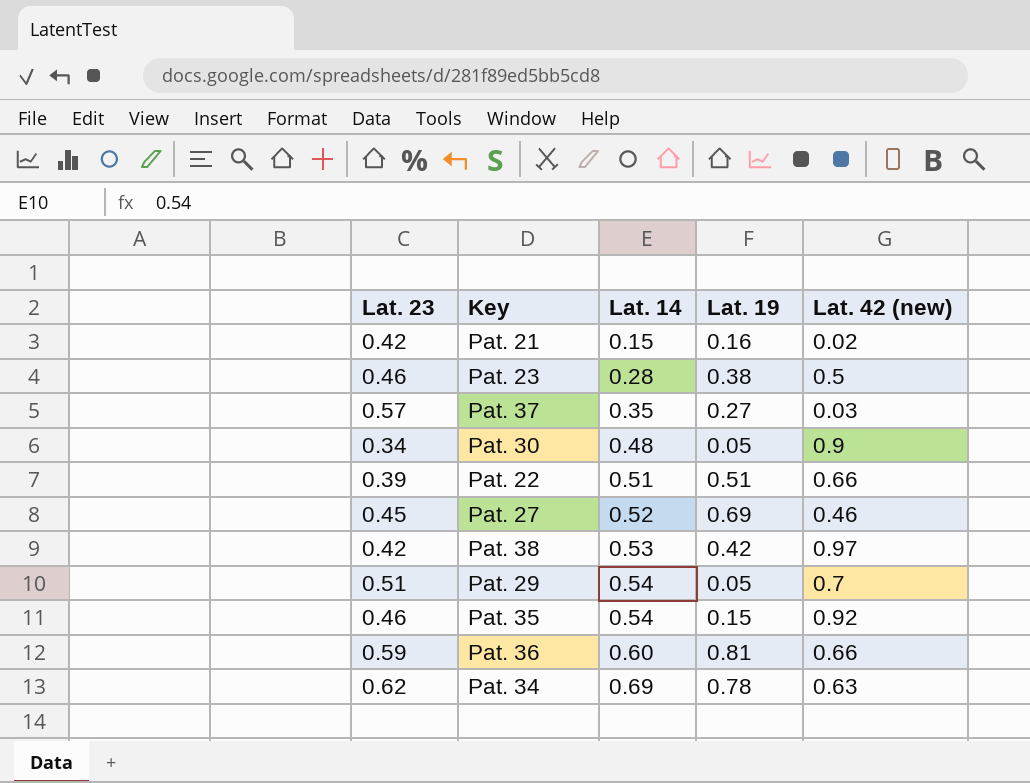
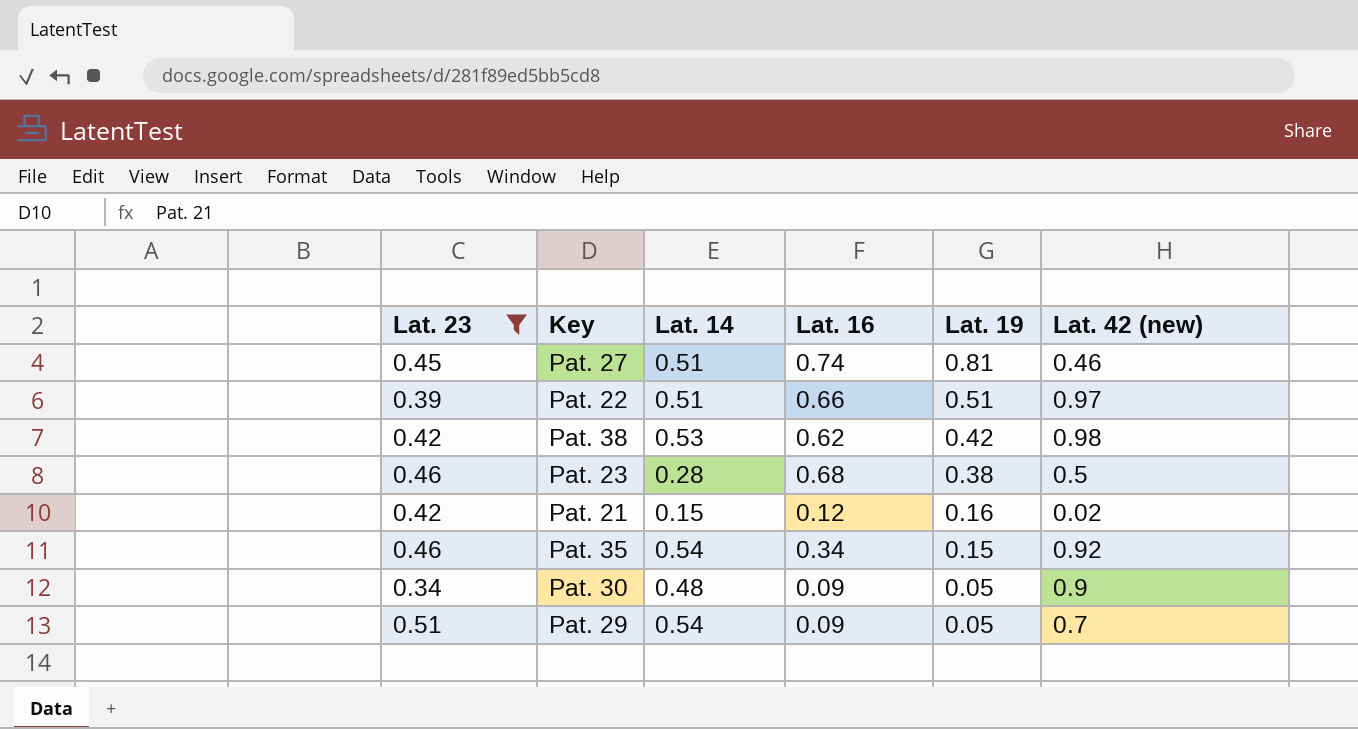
filter: none -> Lat. 23 <= 0.51
row order: Lat. 14 ascending -> Lat. 19 descending
column Lat. 16 | position: none -> 4
Pat. 27 | Lat. 14: 0.52 -> 0.51
Pat. 27 | Lat. 19: 0.69 -> 0.81
Pat. 22 | Lat. 42 (new): 0.66 -> 0.97
Pat. 38 | Lat. 42 (new): 0.97 -> 0.98

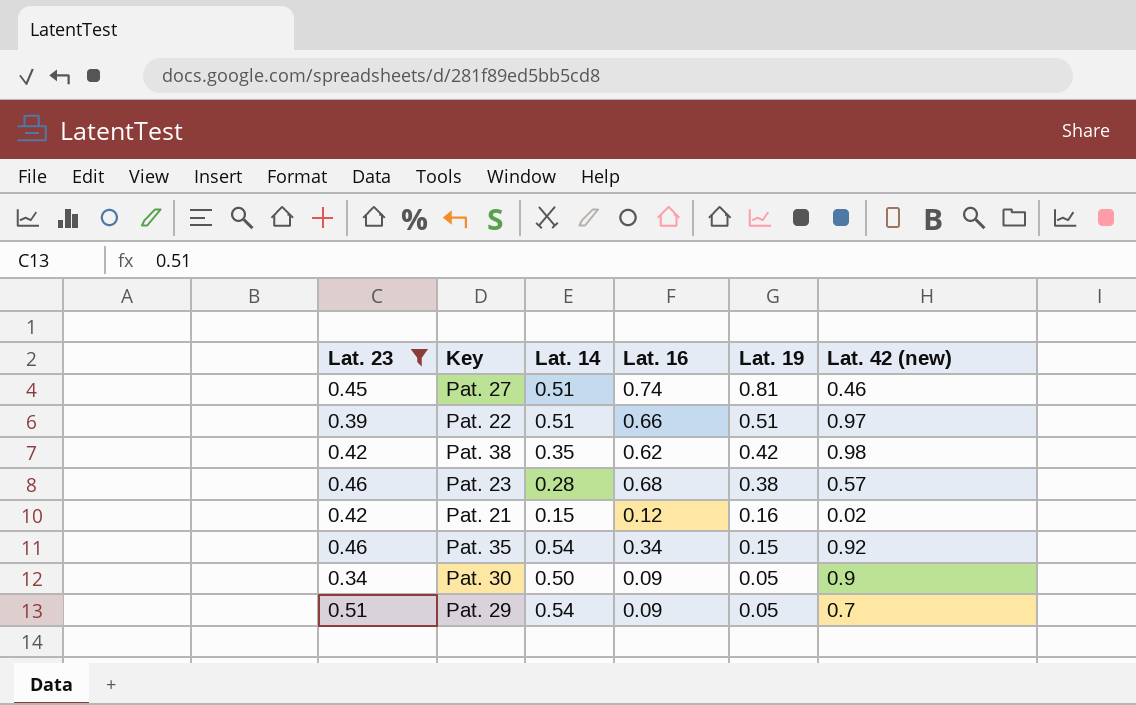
Pat. 38 | Lat. 14: 0.53 -> 0.35
Pat. 23 | Lat. 42 (new): 0.5 -> 0.57
Pat. 30 | Lat. 14: 0.48 -> 0.50

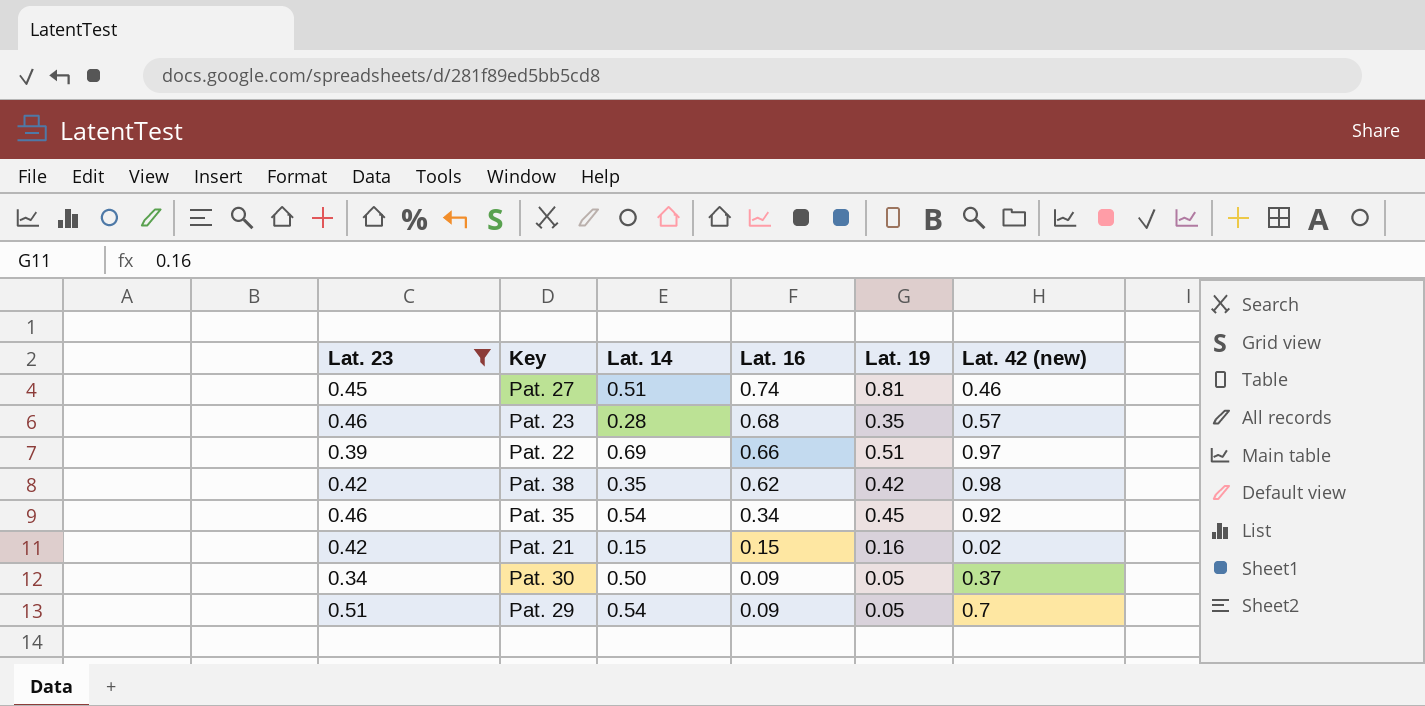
row order: Lat. 19 descending -> Lat. 16 descending
Pat. 23 | Lat. 19: 0.38 -> 0.35
Pat. 22 | Lat. 14: 0.51 -> 0.69
Pat. 35 | Lat. 19: 0.15 -> 0.45
Pat. 21 | Lat. 16: 0.12 -> 0.15
Pat. 30 | Lat. 42 (new): 0.9 -> 0.37

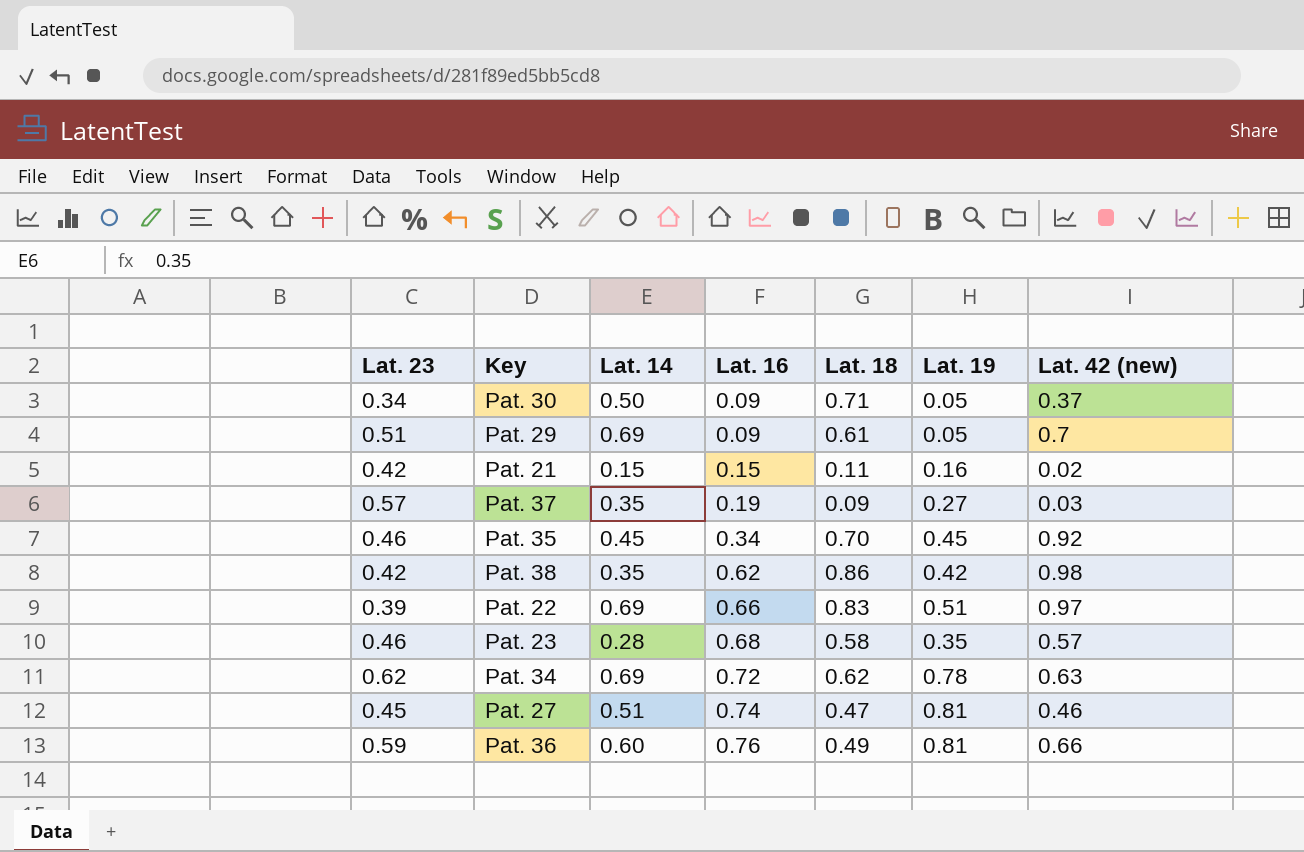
filter: Lat. 23 <= 0.51 -> none
row order: Lat. 16 descending -> Lat. 16 ascending
column Lat. 18 | position: none -> 5
Pat. 29 | Lat. 14: 0.54 -> 0.69
Pat. 35 | Lat. 14: 0.54 -> 0.45

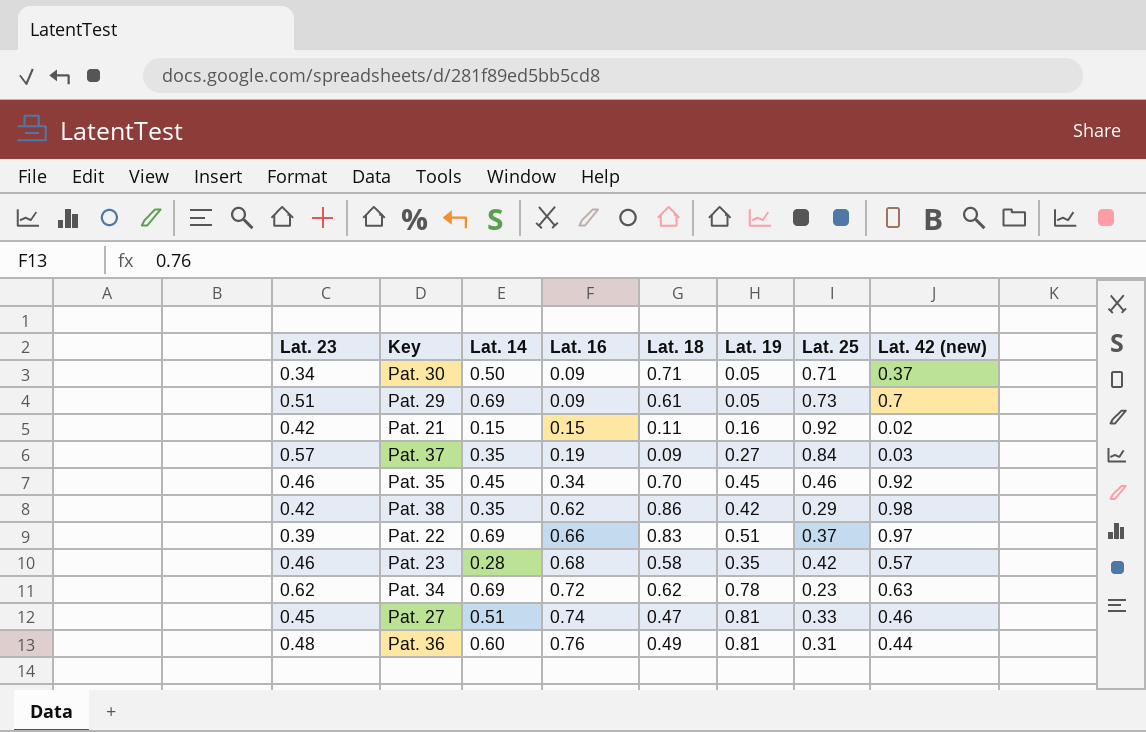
column Lat. 25 | position: none -> 7
Pat. 36 | Lat. 23: 0.59 -> 0.48
Pat. 36 | Lat. 42 (new): 0.66 -> 0.44

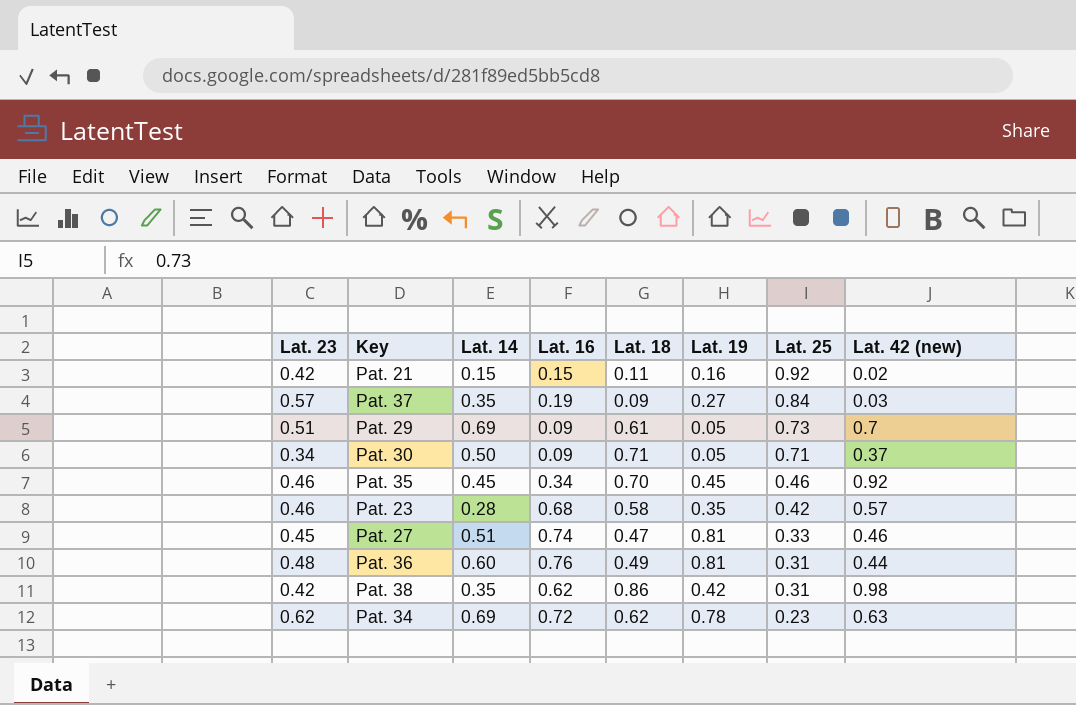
row order: Lat. 16 ascending -> Lat. 25 descending
row Pat. 22: 0.39 | 0.69 | 0.66 | 0.83 | 0.51 | 0.37 | 0.97 -> none
Pat. 38 | Lat. 25: 0.29 -> 0.31

